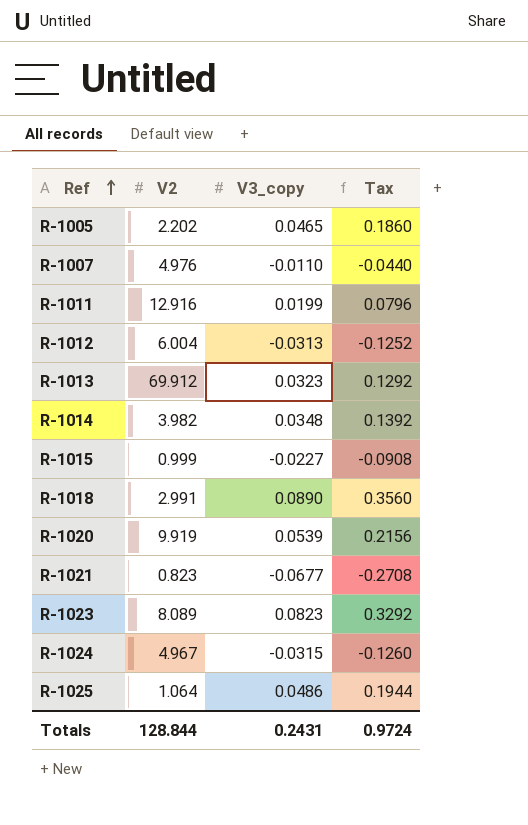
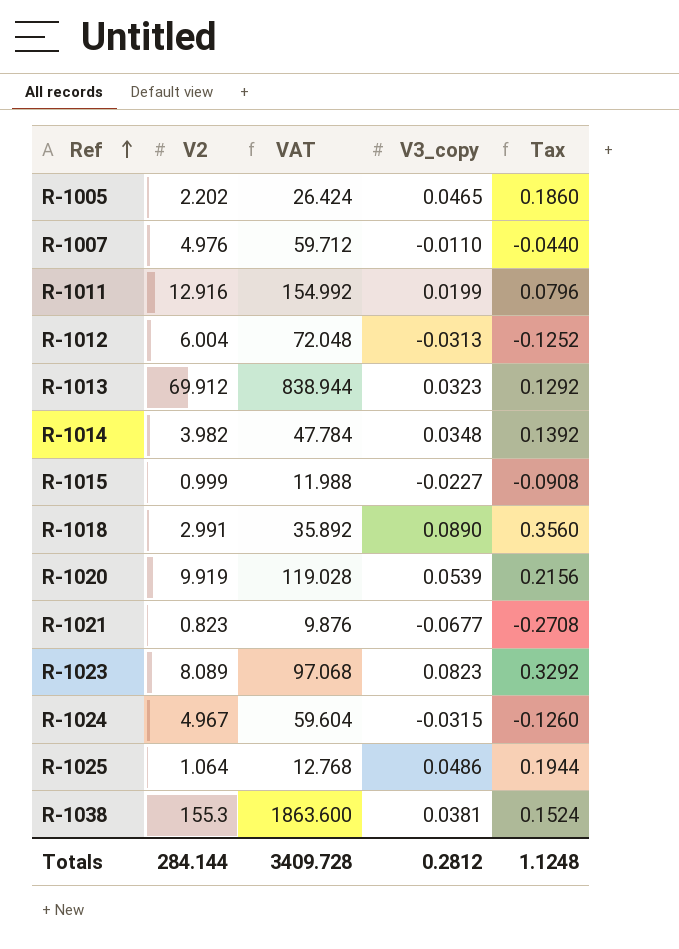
column VAT | formula: none -> [V2] * 12
row R-1038: none -> 155.3 | 1863.600 | 0.0381 | 0.1524
Totals | V2: 128.844 -> 284.144
Totals | V3_copy: 0.2431 -> 0.2812
Totals | Tax: 0.9724 -> 1.1248

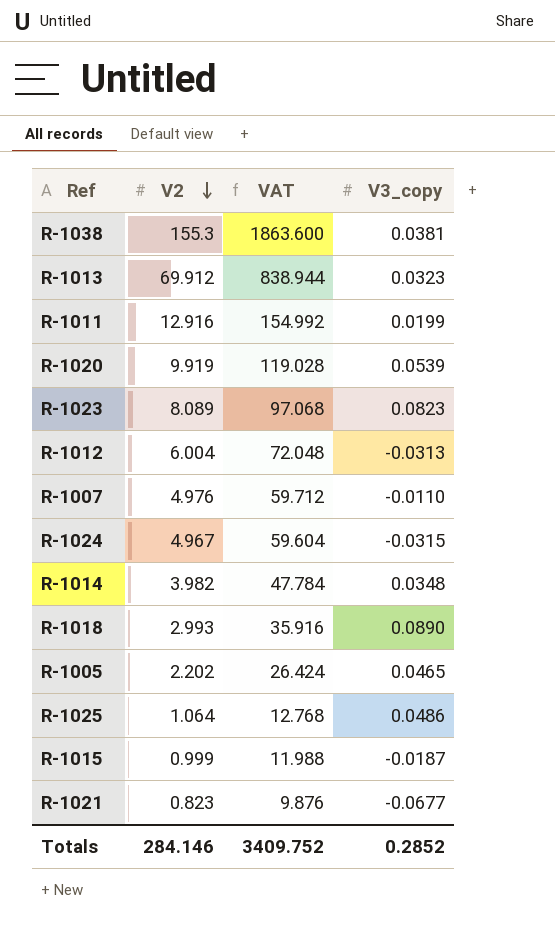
row order: Ref ascending -> V2 descending
column Tax | formula: [V3_copy] * 4 -> none
R-1018 | V2: 2.991 -> 2.993
R-1018 | VAT: 35.892 -> 35.916
R-1015 | V3_copy: -0.0227 -> -0.0187
Totals | V2: 284.144 -> 284.146
Totals | VAT: 3409.728 -> 3409.752
Totals | V3_copy: 0.2812 -> 0.2852

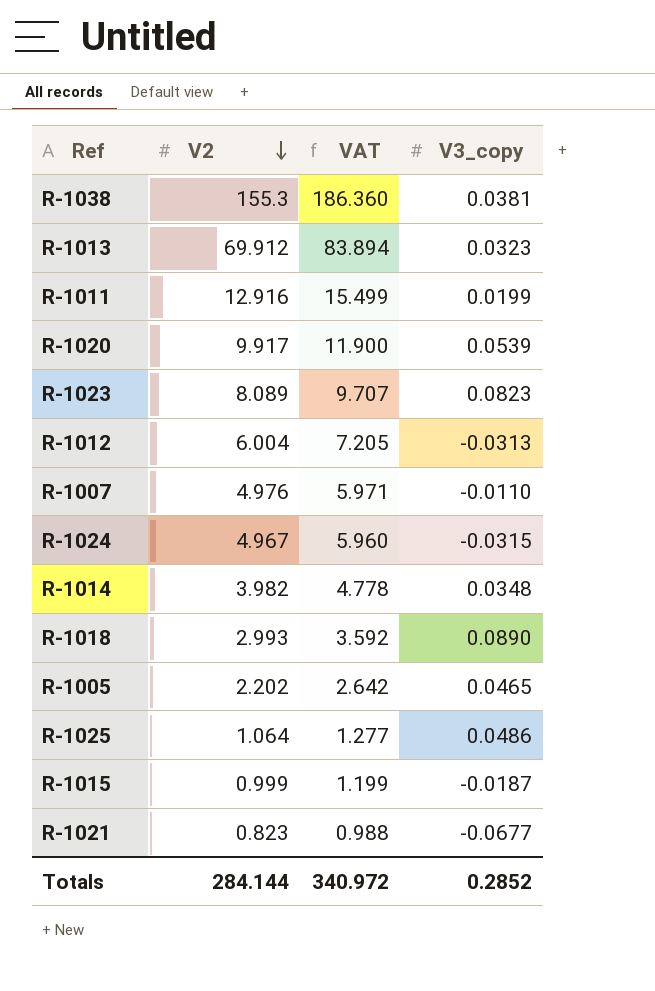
column VAT | formula: [V2] * 12 -> [V2] * 1.2
R-1020 | V2: 9.919 -> 9.917
Totals | V2: 284.146 -> 284.144
Totals | VAT: 3409.752 -> 340.972

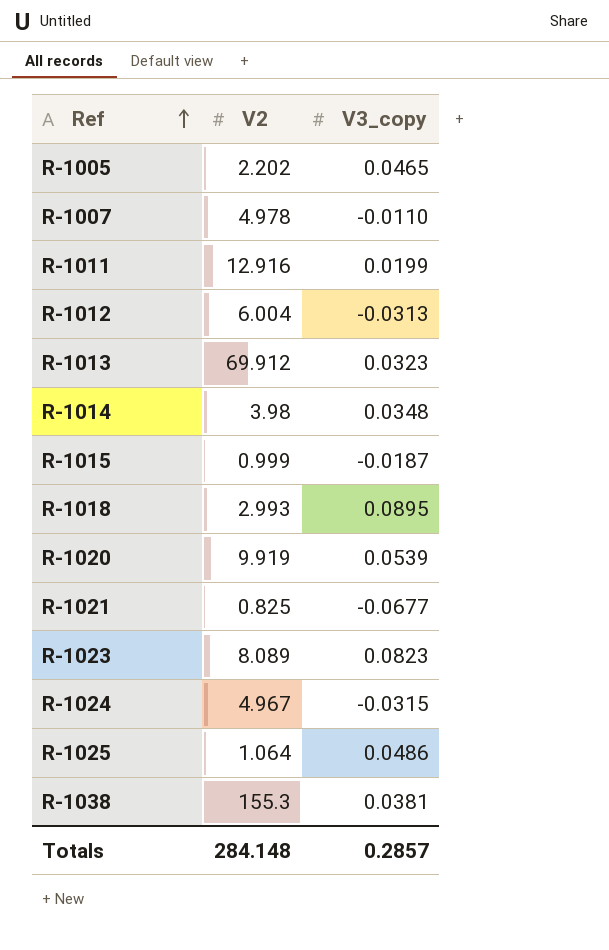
row order: V2 descending -> Ref ascending
column VAT | formula: [V2] * 1.2 -> none
R-1007 | V2: 4.976 -> 4.978
R-1014 | V2: 3.982 -> 3.98
R-1018 | V3_copy: 0.0890 -> 0.0895
R-1020 | V2: 9.917 -> 9.919
R-1021 | V2: 0.823 -> 0.825
Totals | V2: 284.144 -> 284.148
Totals | V3_copy: 0.2852 -> 0.2857

